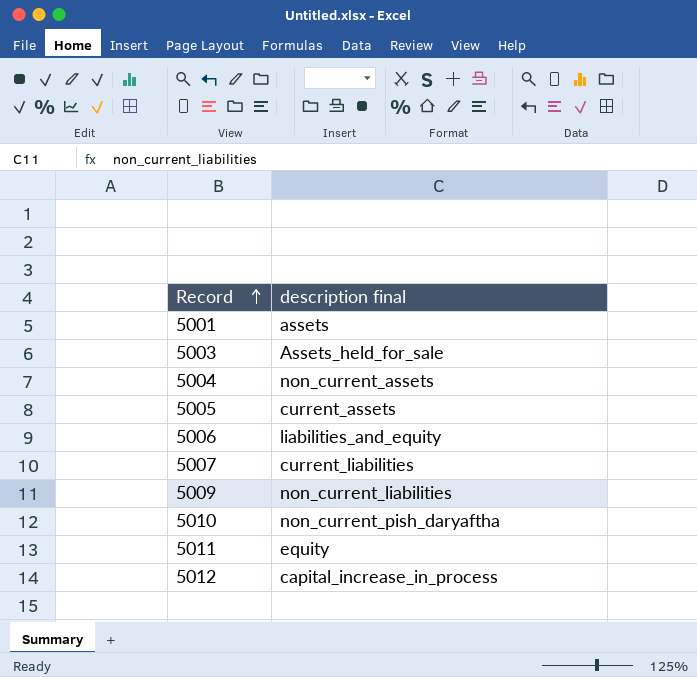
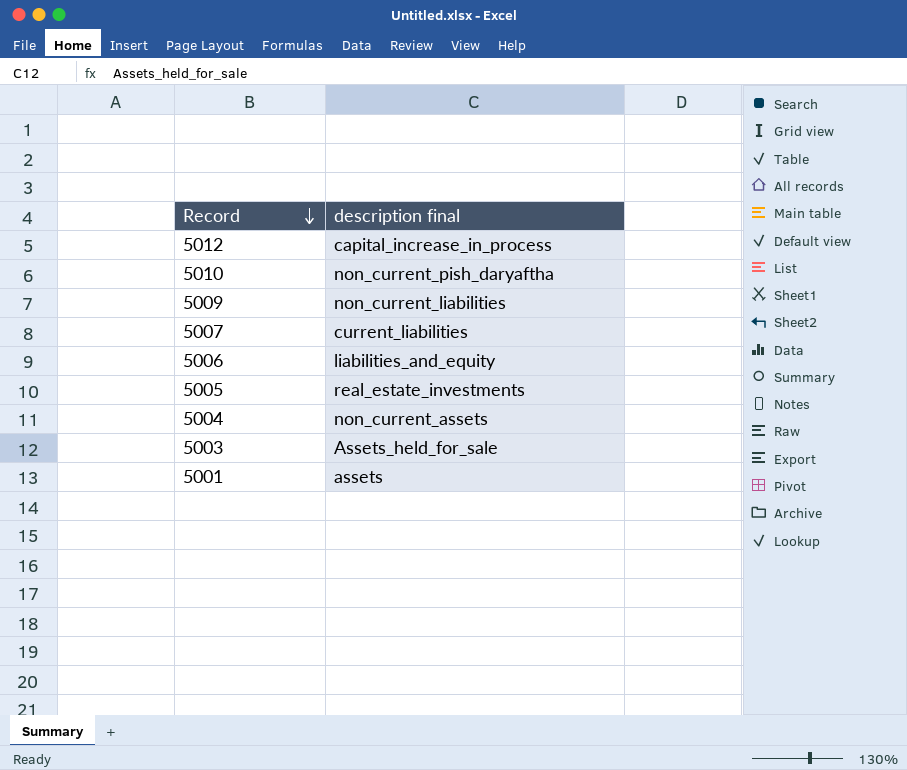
row order: Record ascending -> Record descending
row 5011: equity -> none
5005 | description final: current_assets -> real_estate_investments

